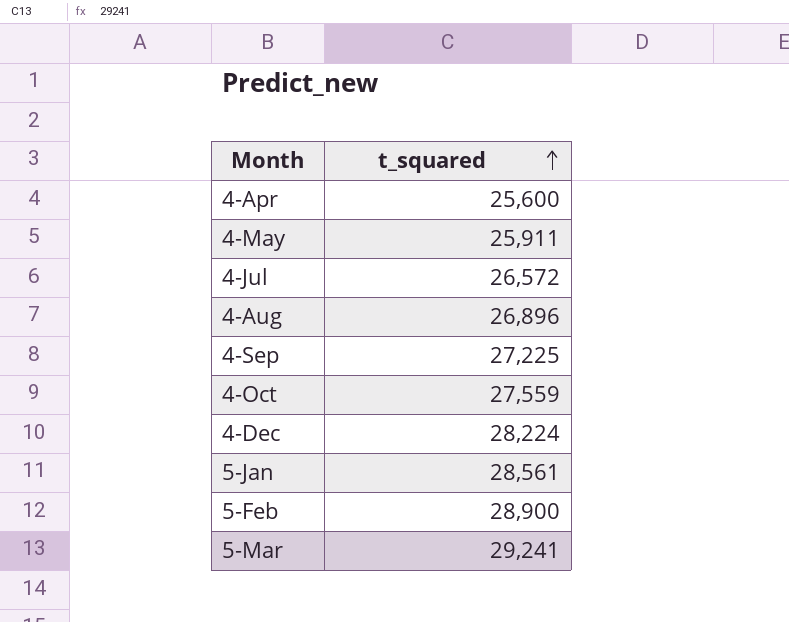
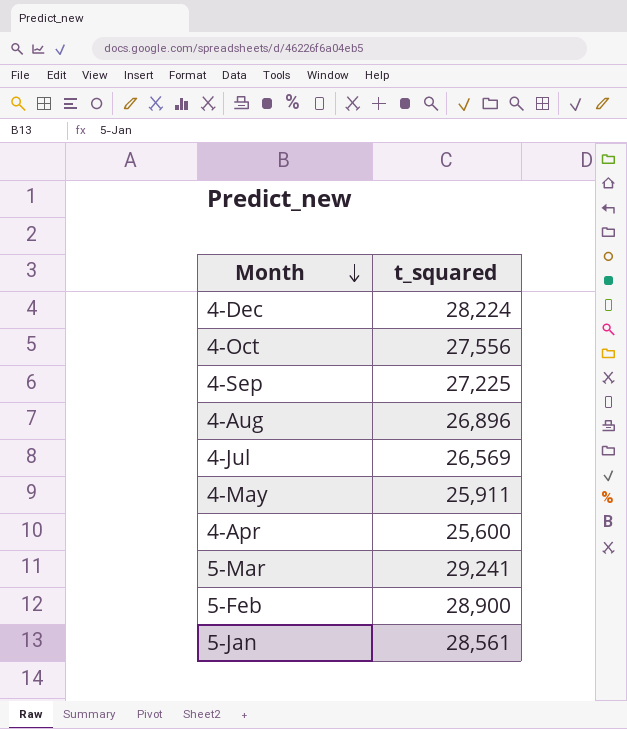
row order: t_squared ascending -> Month descending
4-Oct | t_squared: 27,559 -> 27,556
4-Jul | t_squared: 26,572 -> 26,569

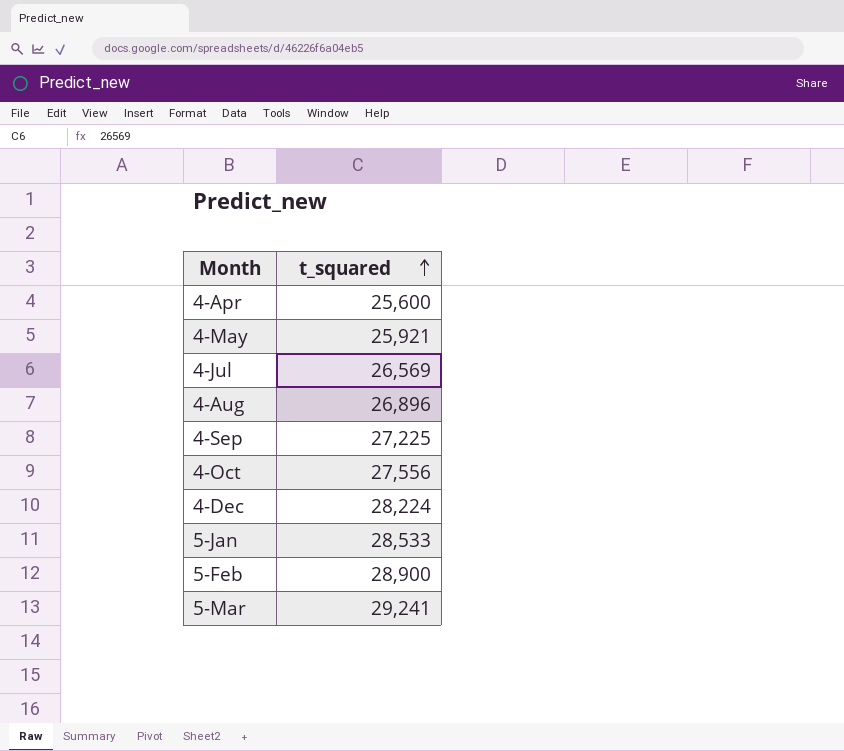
row order: Month descending -> t_squared ascending
4-May | t_squared: 25,911 -> 25,921
5-Jan | t_squared: 28,561 -> 28,533

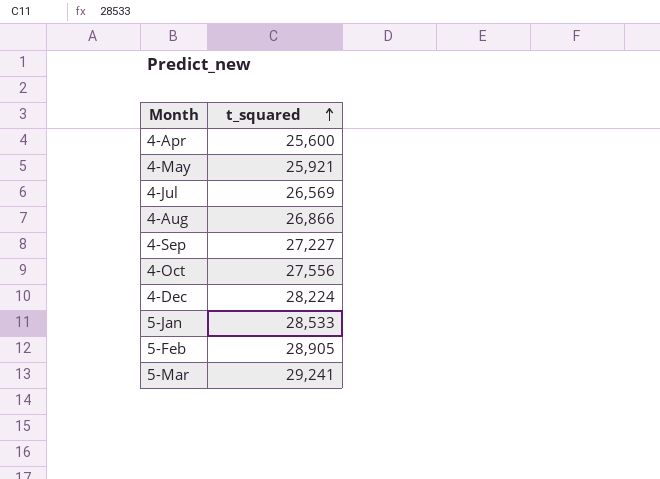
4-Aug | t_squared: 26,896 -> 26,866
4-Sep | t_squared: 27,225 -> 27,227
5-Feb | t_squared: 28,900 -> 28,905

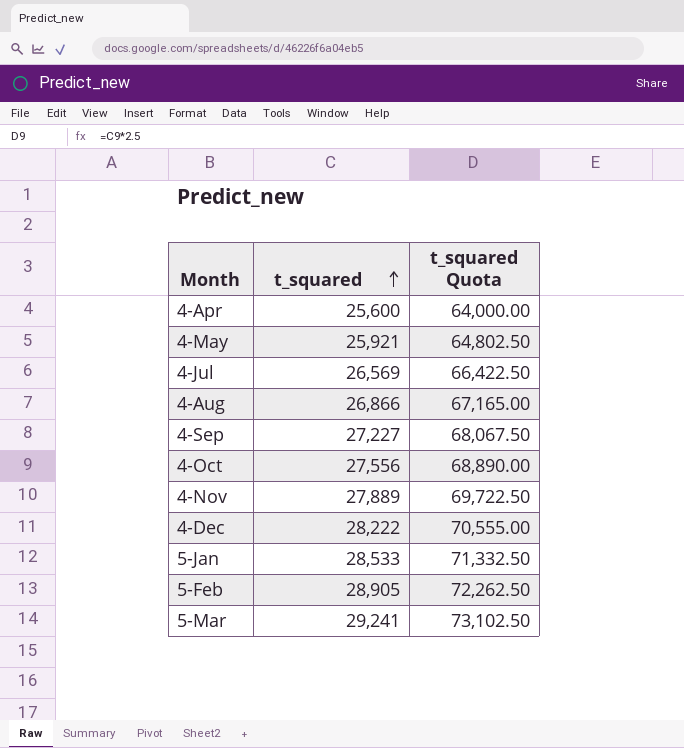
column t_squared Quota | formula: none -> [t_squared] * 2.5
row 4-Nov: none -> 27,889 | 69,722.50
4-Dec | t_squared: 28,224 -> 28,222

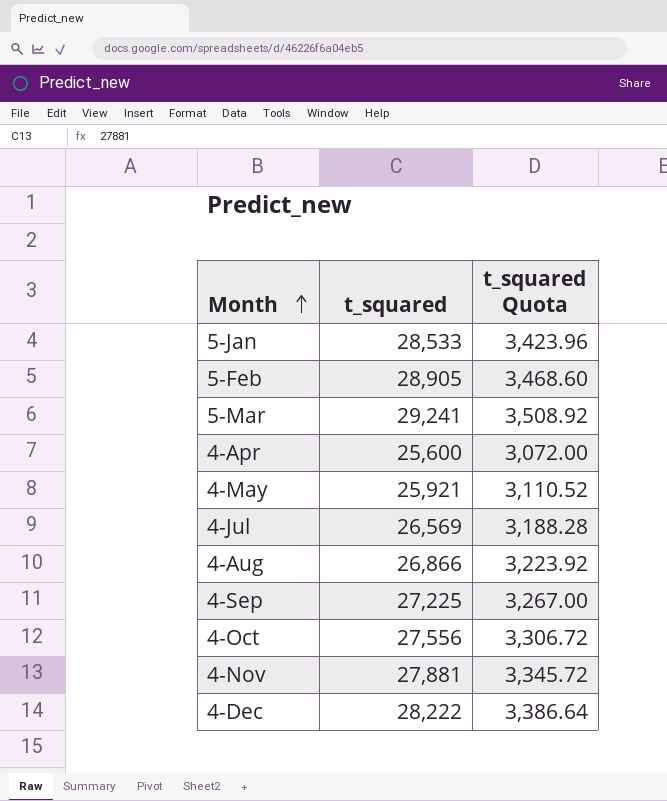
row order: t_squared ascending -> Month ascending
column t_squared Quota | formula: [t_squared] * 2.5 -> [t_squared] * 0.12
4-Sep | t_squared: 27,227 -> 27,225
4-Nov | t_squared: 27,889 -> 27,881

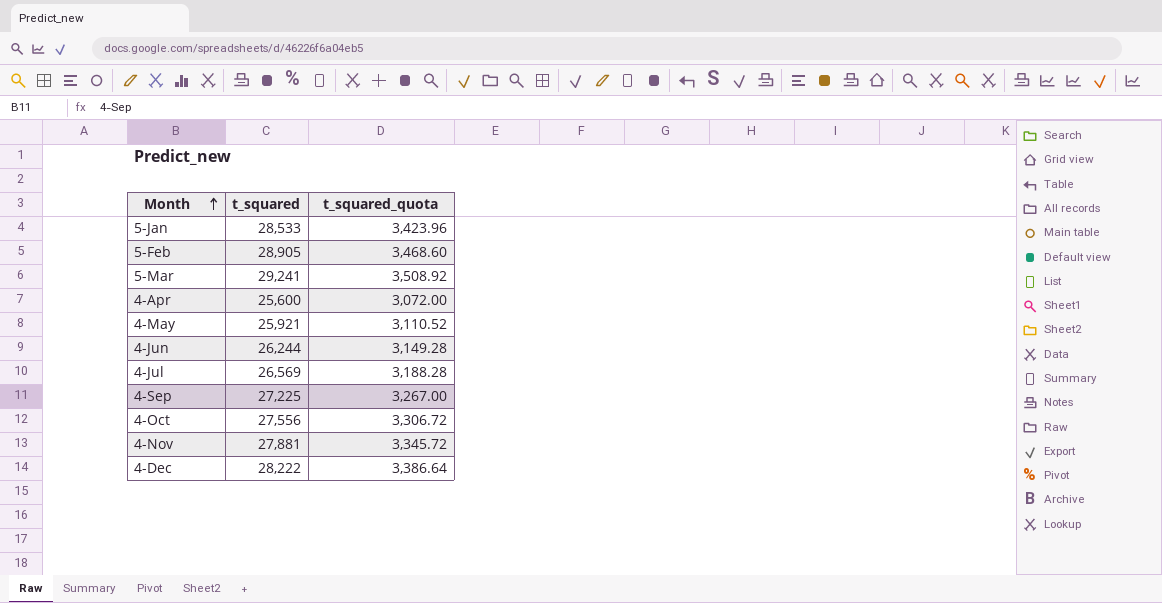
column name: t_squared Quota -> t_squared_quota
row 4-Aug: 26,866 | 3,223.92 -> none
row 4-Jun: none -> 26,244 | 3,149.28

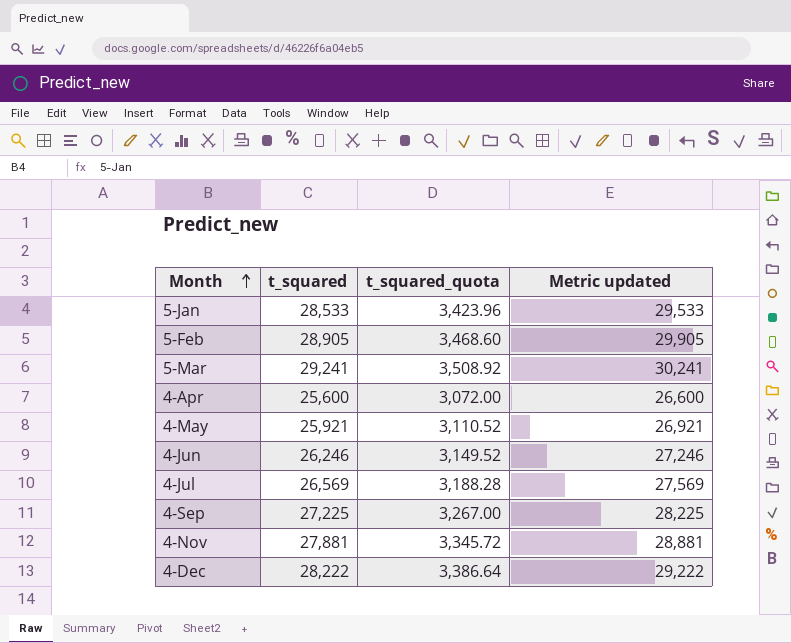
column Metric updated | formula: none -> [t_squared] + 1000
row 4-Oct: 27,556 | 3,306.72 -> none
4-Jun | t_squared: 26,244 -> 26,246
4-Jun | t_squared_quota: 3,149.28 -> 3,149.52

